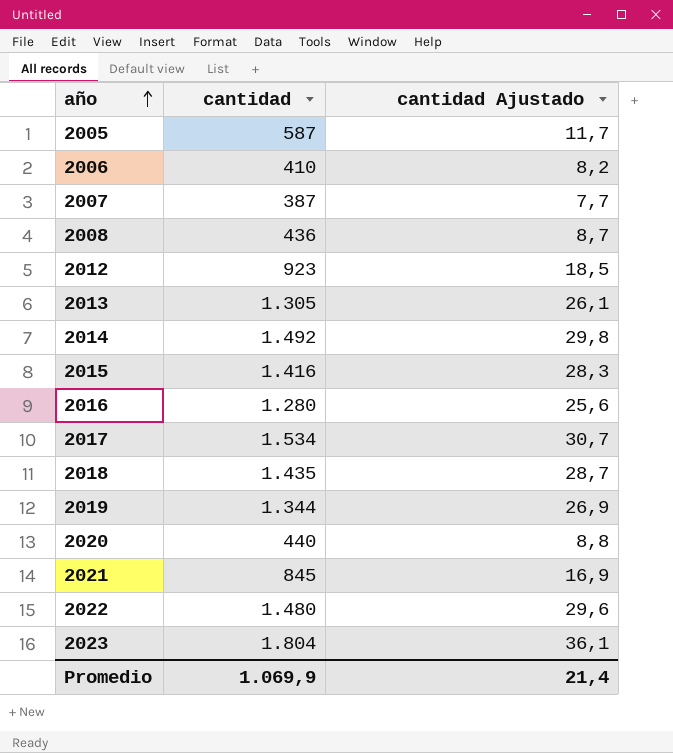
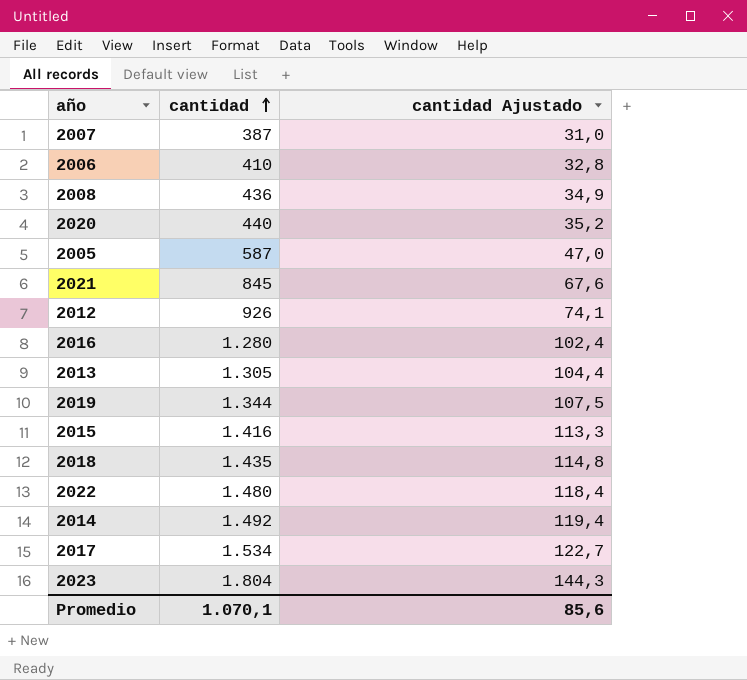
row order: año ascending -> cantidad ascending
column cantidad Ajustado | formula: [cantidad] * 0,02 -> [cantidad] * 0,08
2012 | cantidad: 923 -> 926
Promedio | cantidad: 1.069,9 -> 1.070,1
Promedio | cantidad Ajustado: 21,4 -> 85,6

